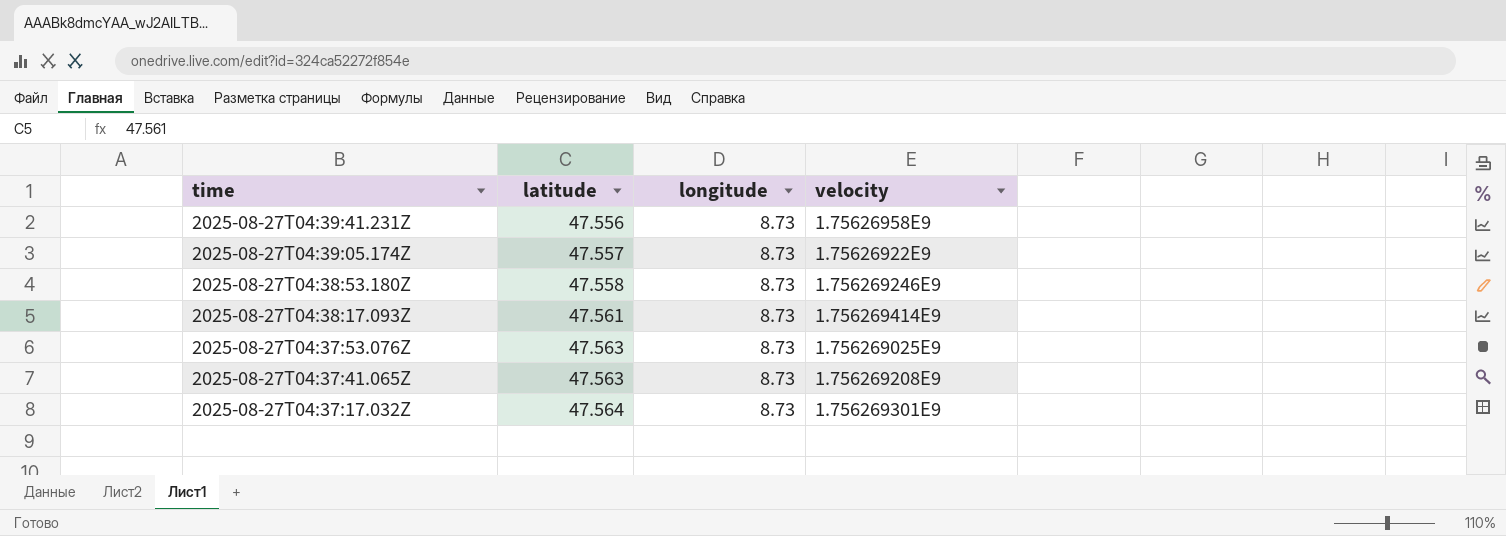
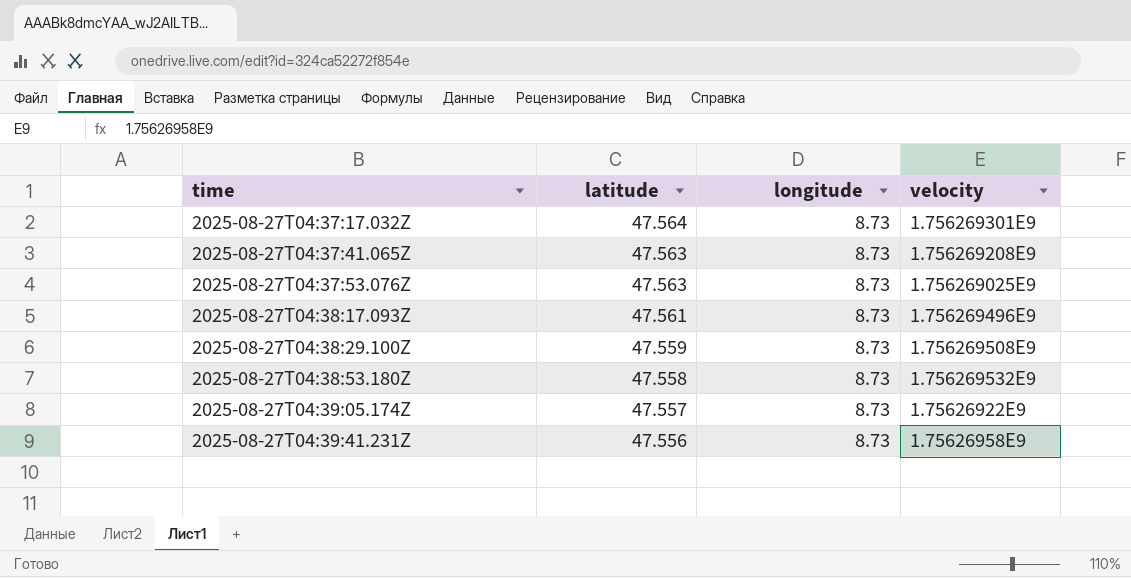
row order: time descending -> time ascending
2025-08-27T04:38:17.093Z | velocity: 1.756269414E9 -> 1.756269496E9
row 2025-08-27T04:38:29.100Z: none -> 47.559 | 8.73 | 1.756269508E9
2025-08-27T04:38:53.180Z | velocity: 1.756269246E9 -> 1.756269532E9

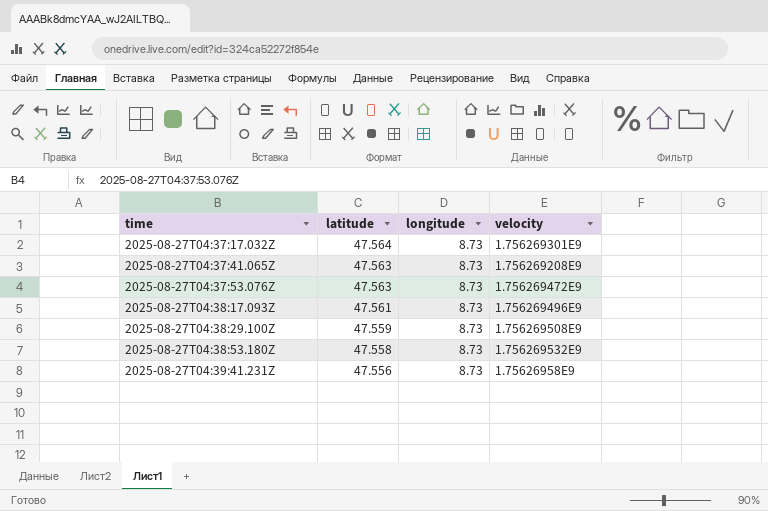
row 2025-08-27T04:39:05.174Z: 47.557 | 8.73 | 1.75626922E9 -> none
2025-08-27T04:37:53.076Z | velocity: 1.756269025E9 -> 1.756269472E9

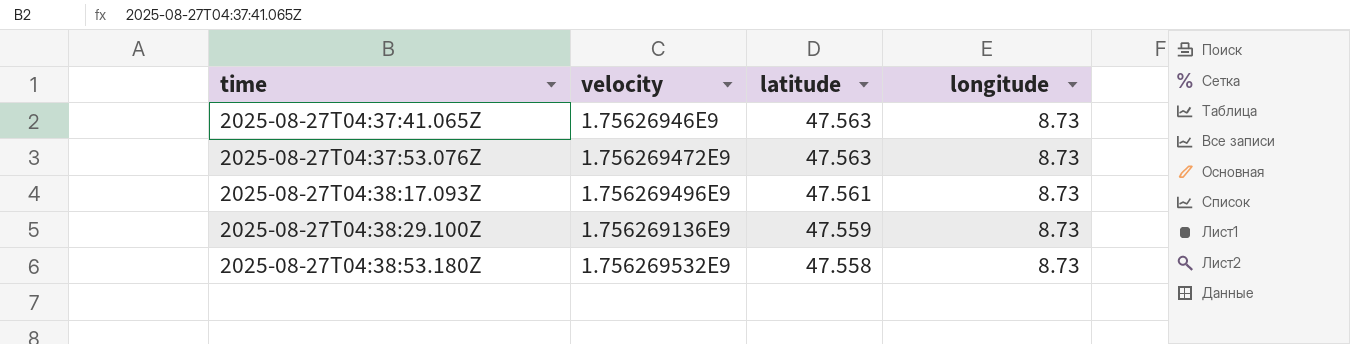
column velocity | position: 4 -> 2
row 2025-08-27T04:37:17.032Z: 47.564 | 8.73 | 1.756269301E9 -> none
row 2025-08-27T04:39:41.231Z: 47.556 | 8.73 | 1.75626958E9 -> none
2025-08-27T04:37:41.065Z | velocity: 1.756269208E9 -> 1.75626946E9
2025-08-27T04:38:29.100Z | velocity: 1.756269508E9 -> 1.756269136E9

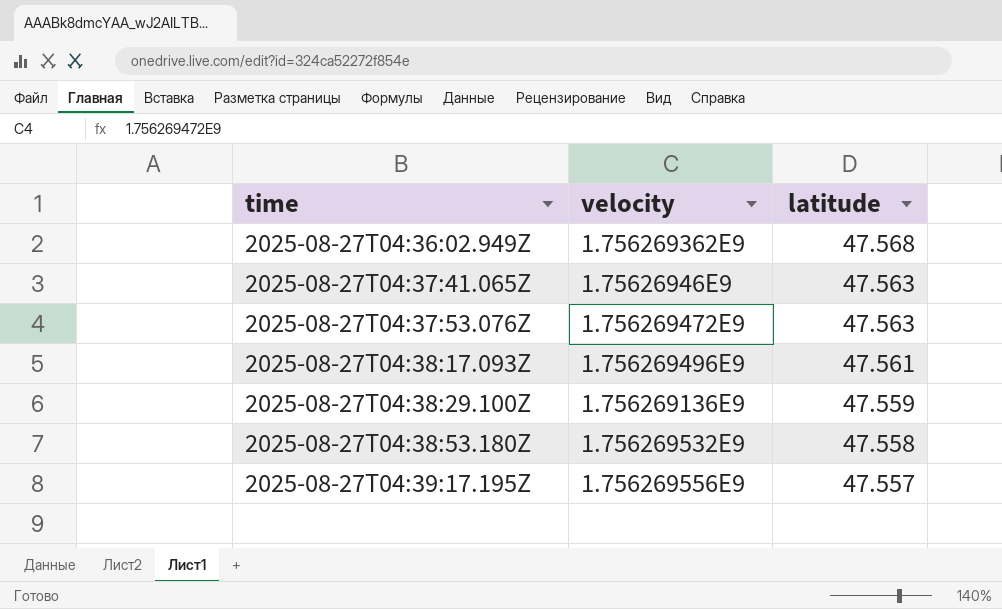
column longitude | position: 4 -> none
row 2025-08-27T04:36:02.949Z: none -> 1.756269362E9 | 47.568
row 2025-08-27T04:39:17.195Z: none -> 1.756269556E9 | 47.557

